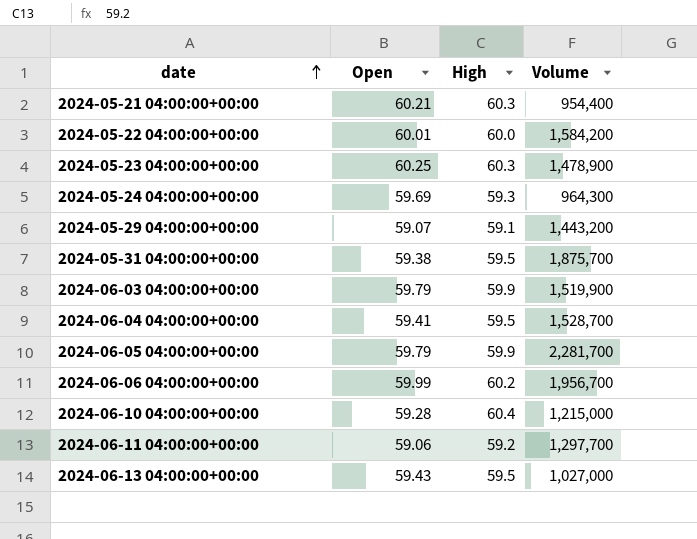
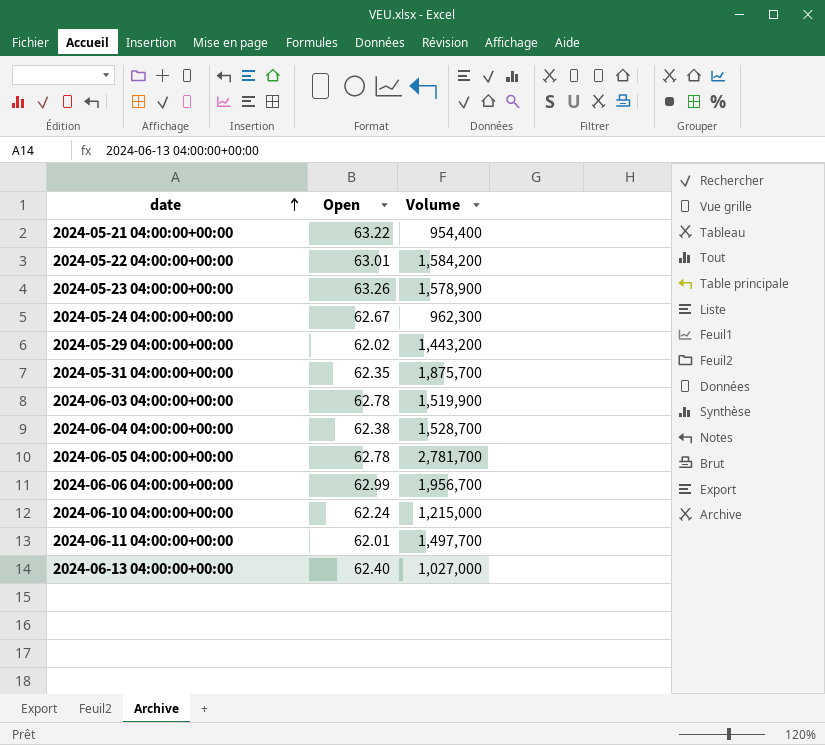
column High | position: 3 -> none
2024-05-21 04:00:00+00:00 | Open: 60.21 -> 63.22
2024-05-22 04:00:00+00:00 | Open: 60.01 -> 63.01
2024-05-23 04:00:00+00:00 | Open: 60.25 -> 63.26
2024-05-23 04:00:00+00:00 | Volume: 1,478,900 -> 1,578,900
2024-05-24 04:00:00+00:00 | Open: 59.69 -> 62.67
2024-05-24 04:00:00+00:00 | Volume: 964,300 -> 962,300
2024-05-29 04:00:00+00:00 | Open: 59.07 -> 62.02
2024-05-31 04:00:00+00:00 | Open: 59.38 -> 62.35
2024-06-03 04:00:00+00:00 | Open: 59.79 -> 62.78
2024-06-04 04:00:00+00:00 | Open: 59.41 -> 62.38
2024-06-05 04:00:00+00:00 | Open: 59.79 -> 62.78
2024-06-05 04:00:00+00:00 | Volume: 2,281,700 -> 2,781,700
2024-06-06 04:00:00+00:00 | Open: 59.99 -> 62.99
2024-06-10 04:00:00+00:00 | Open: 59.28 -> 62.24
2024-06-11 04:00:00+00:00 | Open: 59.06 -> 62.01
2024-06-11 04:00:00+00:00 | Volume: 1,297,700 -> 1,497,700
2024-06-13 04:00:00+00:00 | Open: 59.43 -> 62.40

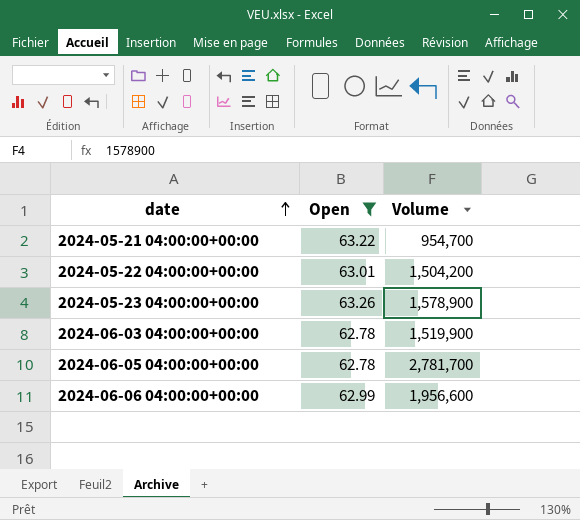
filter: none -> Open >= 62.78
2024-05-21 04:00:00+00:00 | Volume: 954,400 -> 954,700
2024-05-22 04:00:00+00:00 | Volume: 1,584,200 -> 1,504,200
2024-06-06 04:00:00+00:00 | Volume: 1,956,700 -> 1,956,600

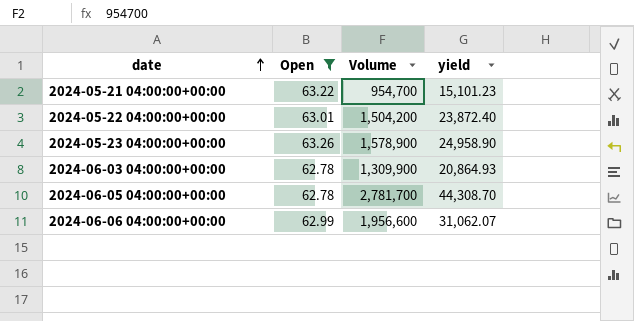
column yield | formula: none -> [Volume] / [Open]
2024-06-03 04:00:00+00:00 | Volume: 1,519,900 -> 1,309,900

